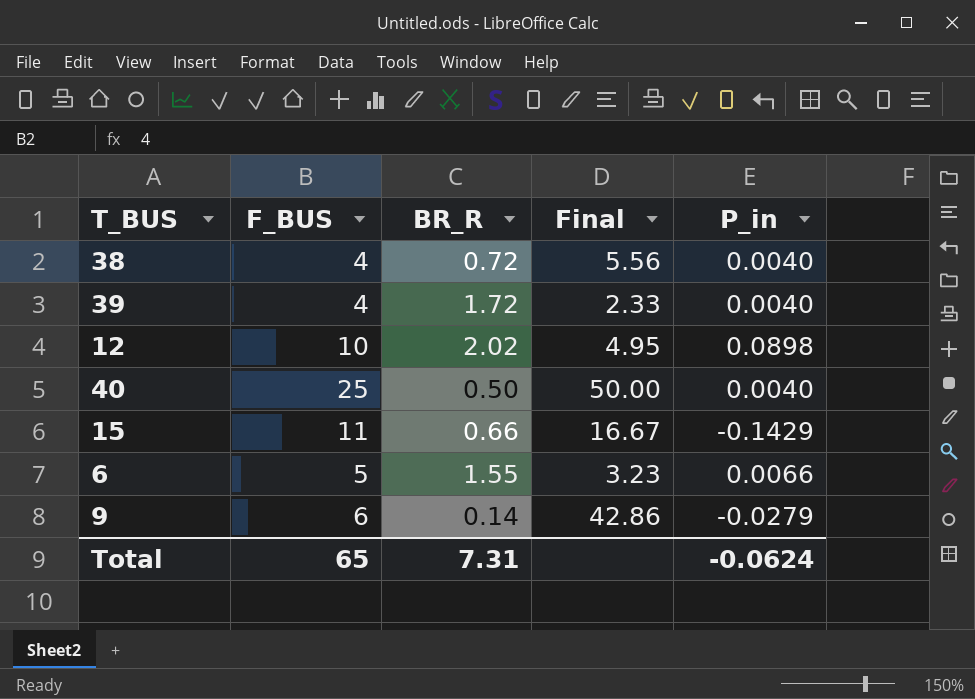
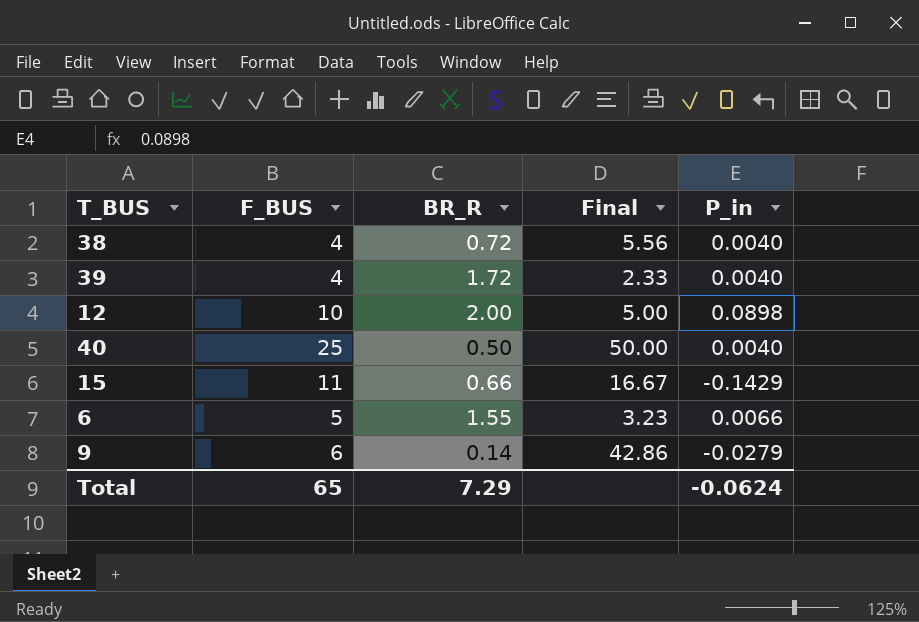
12 | BR_R: 2.02 -> 2.00
12 | Final: 4.95 -> 5.00
Total | BR_R: 7.31 -> 7.29

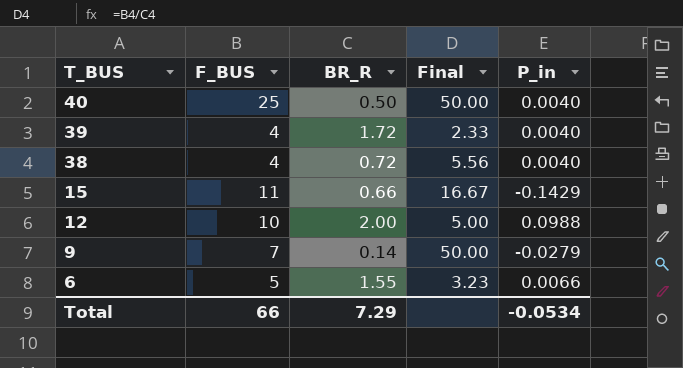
row order: none -> T_BUS descending
12 | P_in: 0.0898 -> 0.0988
9 | F_BUS: 6 -> 7
9 | Final: 42.86 -> 50.00
Total | F_BUS: 65 -> 66
Total | P_in: -0.0624 -> -0.0534

